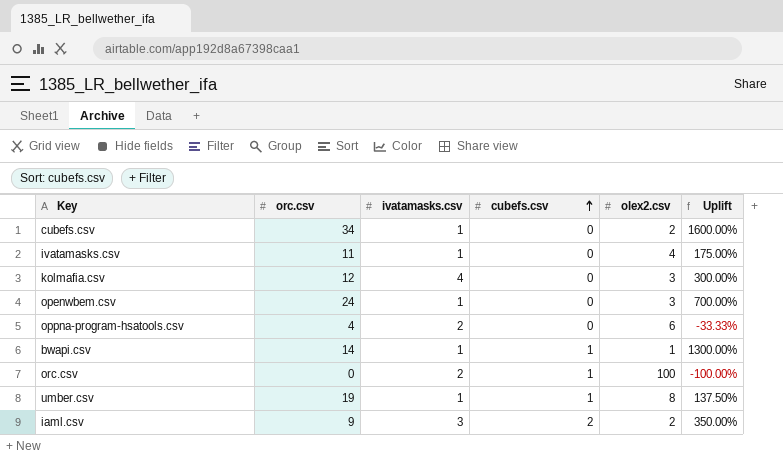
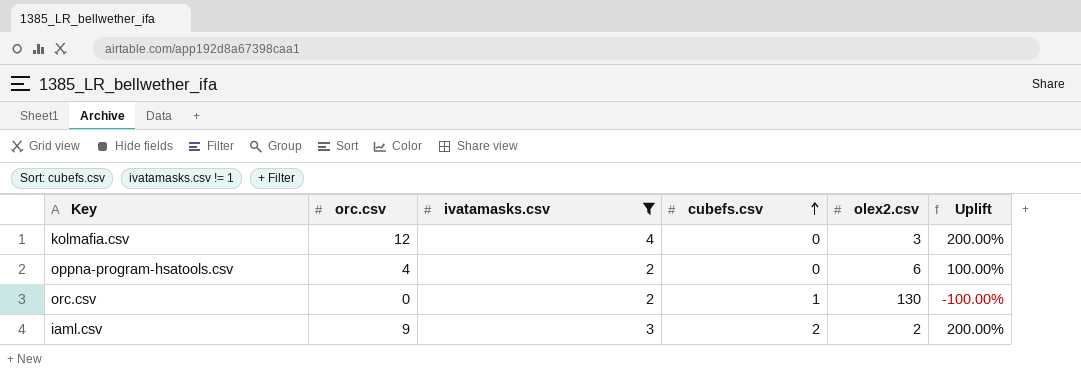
filter: none -> ivatamasks.csv != 1
column Uplift | formula: ([orc.csv] - [olex2.csv]) / [olex2.csv] -> ([orc.csv] - [ivatamasks.csv]) / [ivatamasks.csv]
orc.csv | olex2.csv: 100 -> 130

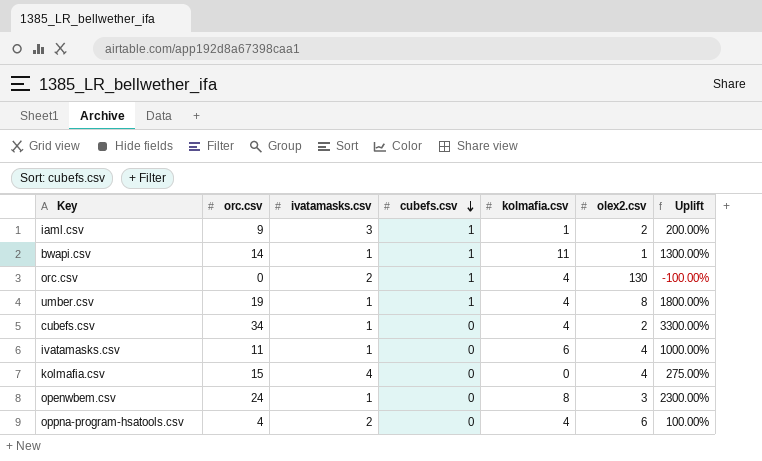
filter: ivatamasks.csv != 1 -> none
row order: cubefs.csv ascending -> cubefs.csv descending
column kolmafia.csv | position: none -> 5
iaml.csv | cubefs.csv: 2 -> 1
kolmafia.csv | orc.csv: 12 -> 15
kolmafia.csv | olex2.csv: 3 -> 4
kolmafia.csv | Uplift: 200.00% -> 275.00%

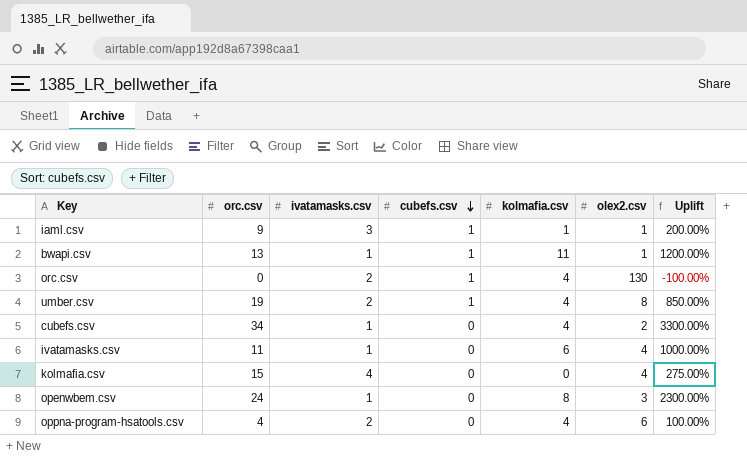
iaml.csv | olex2.csv: 2 -> 1
bwapi.csv | orc.csv: 14 -> 13
bwapi.csv | Uplift: 1300.00% -> 1200.00%
umber.csv | ivatamasks.csv: 1 -> 2
umber.csv | Uplift: 1800.00% -> 850.00%

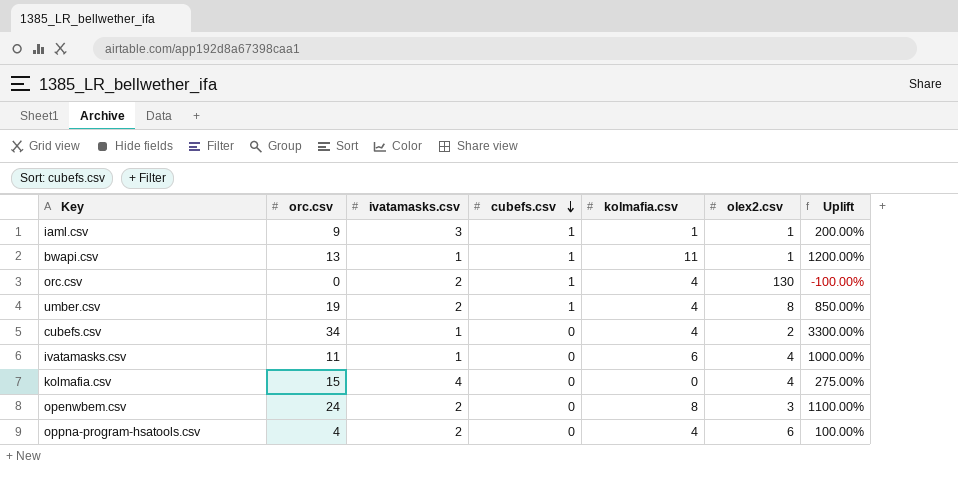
openwbem.csv | ivatamasks.csv: 1 -> 2
openwbem.csv | Uplift: 2300.00% -> 1100.00%

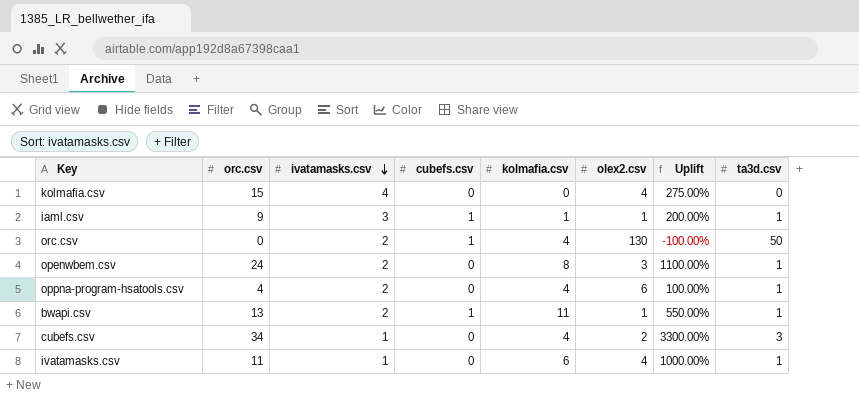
row order: cubefs.csv descending -> ivatamasks.csv descending
column ta3d.csv | position: none -> 8
row umber.csv: 19 | 2 | 1 | 4 | 8 | 850.00% -> none
bwapi.csv | ivatamasks.csv: 1 -> 2
bwapi.csv | Uplift: 1200.00% -> 550.00%

